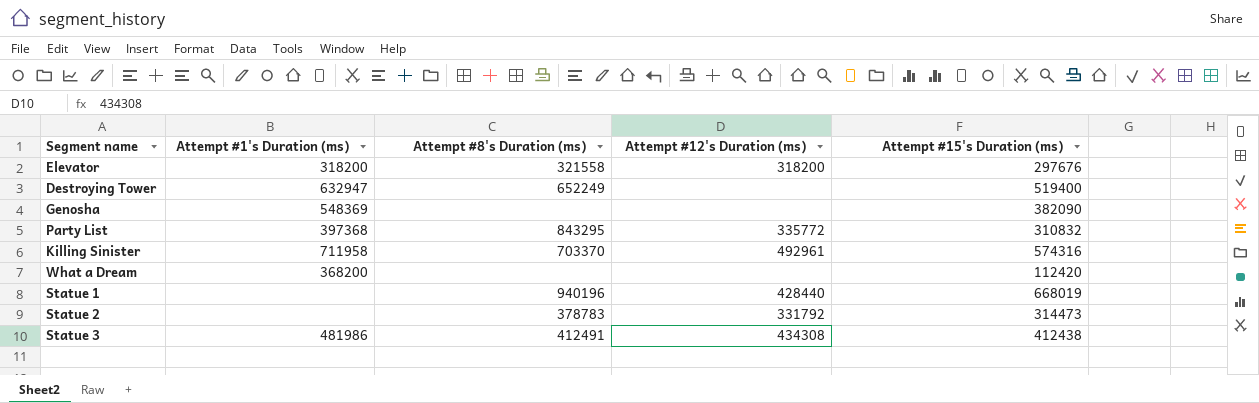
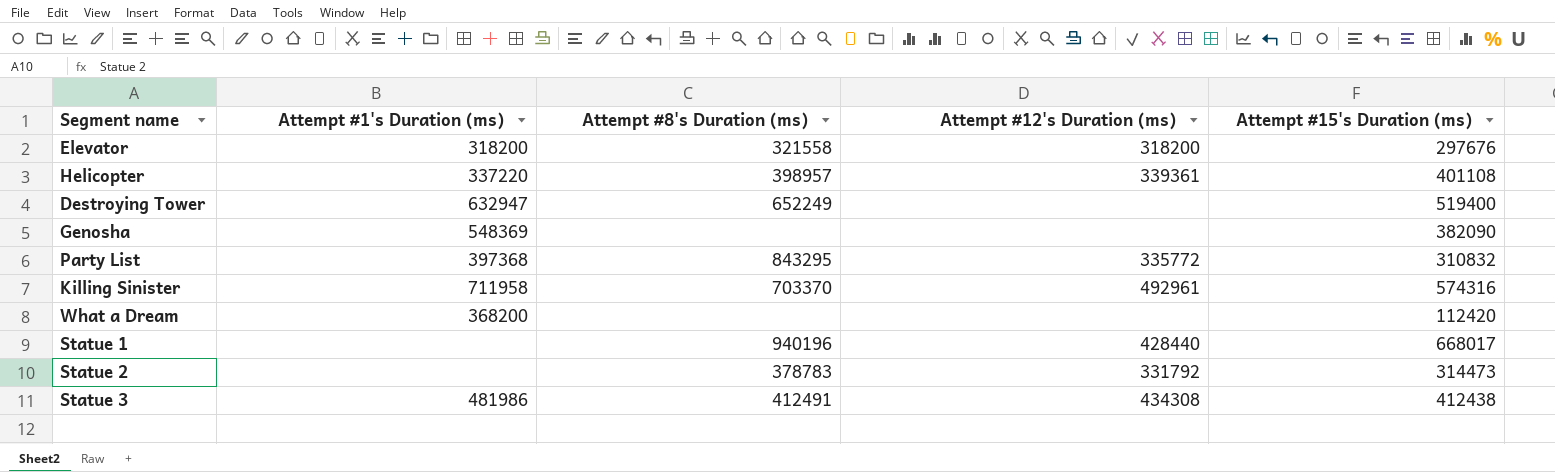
row Helicopter: none -> 337220 | 398957 | 339361 | 401108
Statue 1 | Attempt #15's Duration (ms): 668019 -> 668017

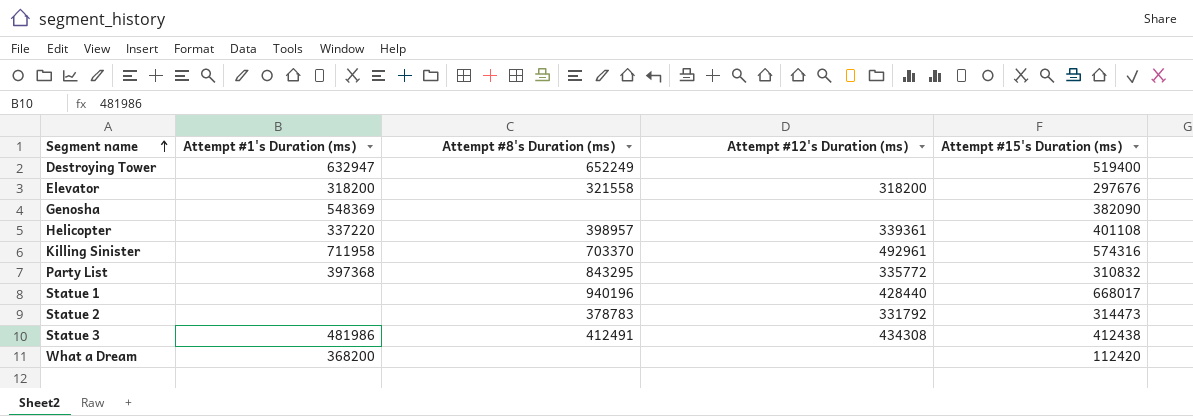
row order: none -> Segment name ascending

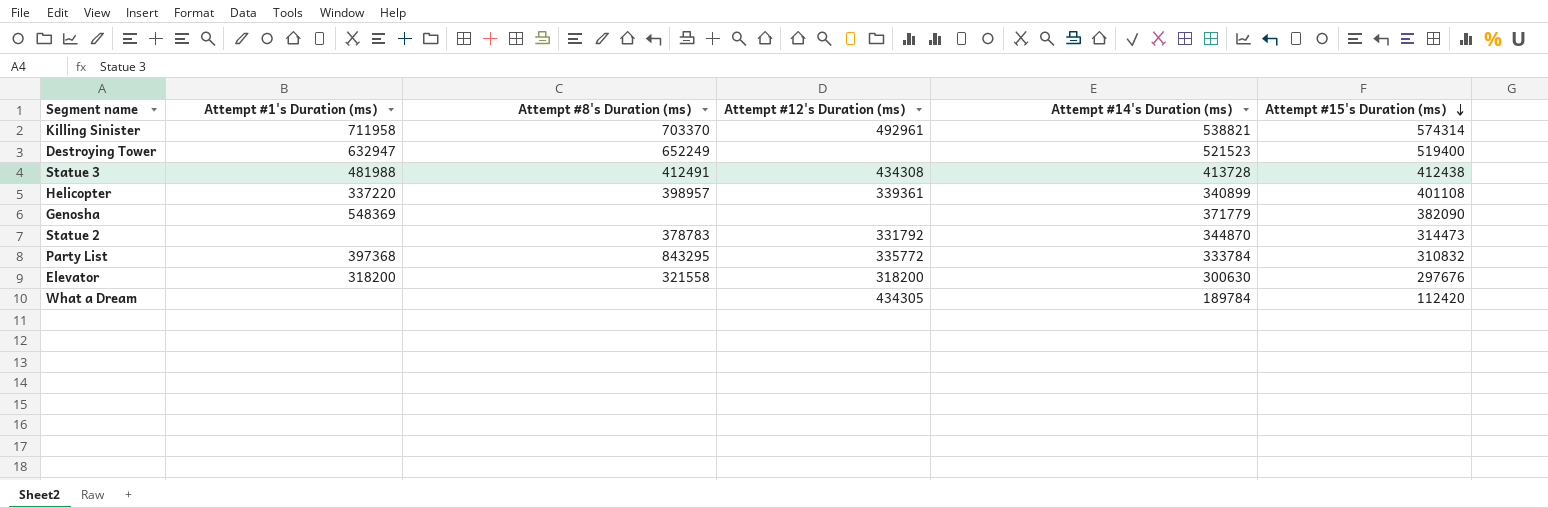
row order: Segment name ascending -> Attempt #15's Duration (ms) descending
column Attempt #14's Duration (ms) | position: none -> 5
row Statue 1: none | 940196 | 428440 | 668017 -> none
Killing Sinister | Attempt #15's Duration (ms): 574316 -> 574314
Statue 3 | Attempt #1's Duration (ms): 481986 -> 481988
What a Dream | Attempt #1's Duration (ms): 368200 -> none
What a Dream | Attempt #12's Duration (ms): none -> 434305

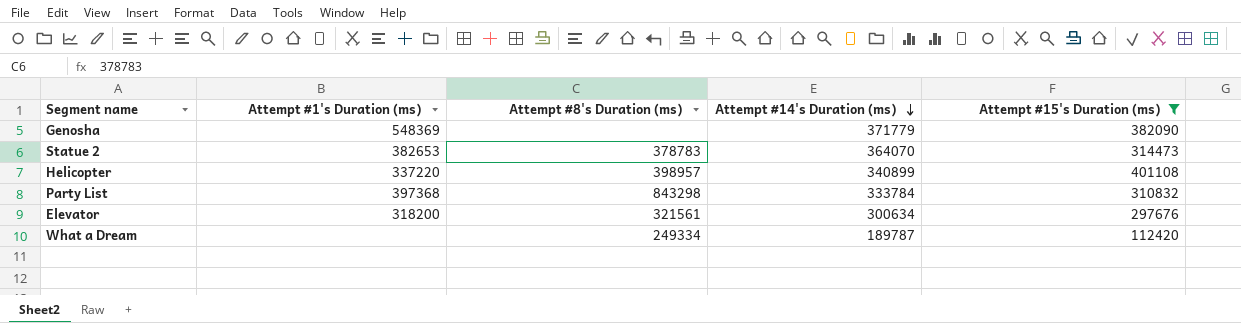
filter: none -> Attempt #15's Duration (ms) <= 401108
row order: Attempt #15's Duration (ms) descending -> Attempt #14's Duration (ms) descending
column Attempt #12's Duration (ms) | position: 4 -> none
Statue 2 | Attempt #1's Duration (ms): none -> 382653
Statue 2 | Attempt #14's Duration (ms): 344870 -> 364070
Party List | Attempt #8's Duration (ms): 843295 -> 843298
Elevator | Attempt #8's Duration (ms): 321558 -> 321561
Elevator | Attempt #14's Duration (ms): 300630 -> 300634
What a Dream | Attempt #8's Duration (ms): none -> 249334
What a Dream | Attempt #14's Duration (ms): 189784 -> 189787

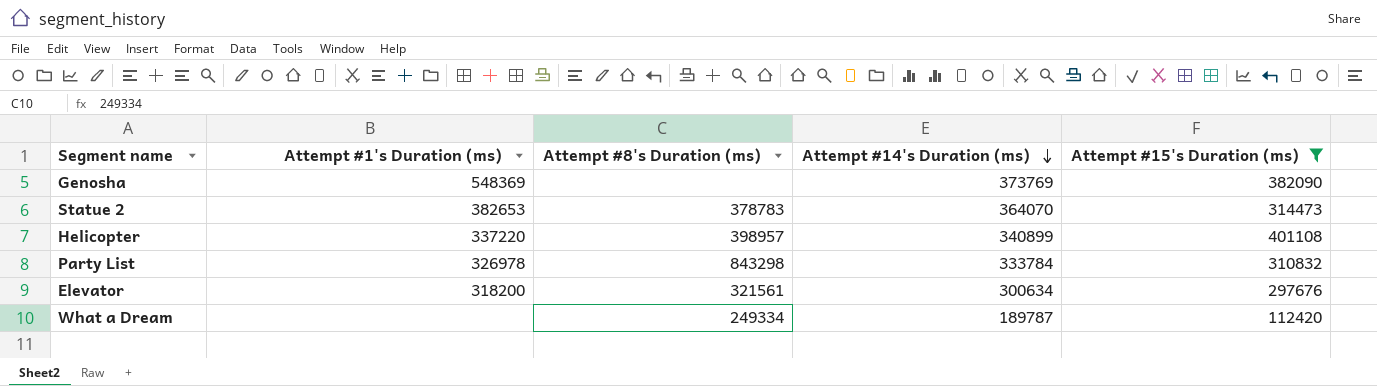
Genosha | Attempt #14's Duration (ms): 371779 -> 373769
Party List | Attempt #1's Duration (ms): 397368 -> 326978

